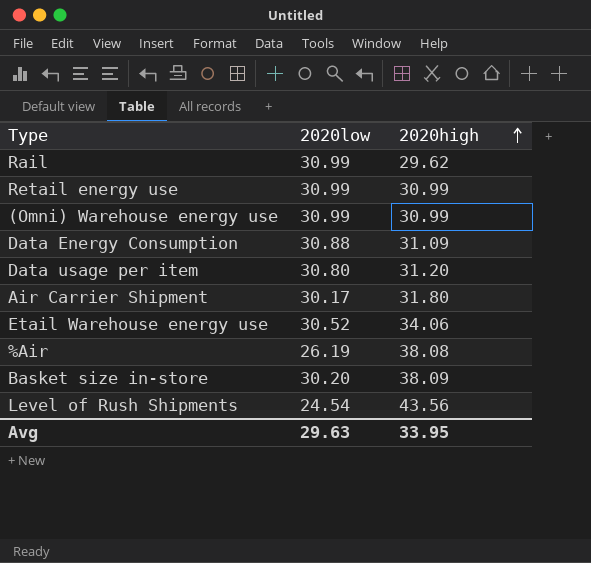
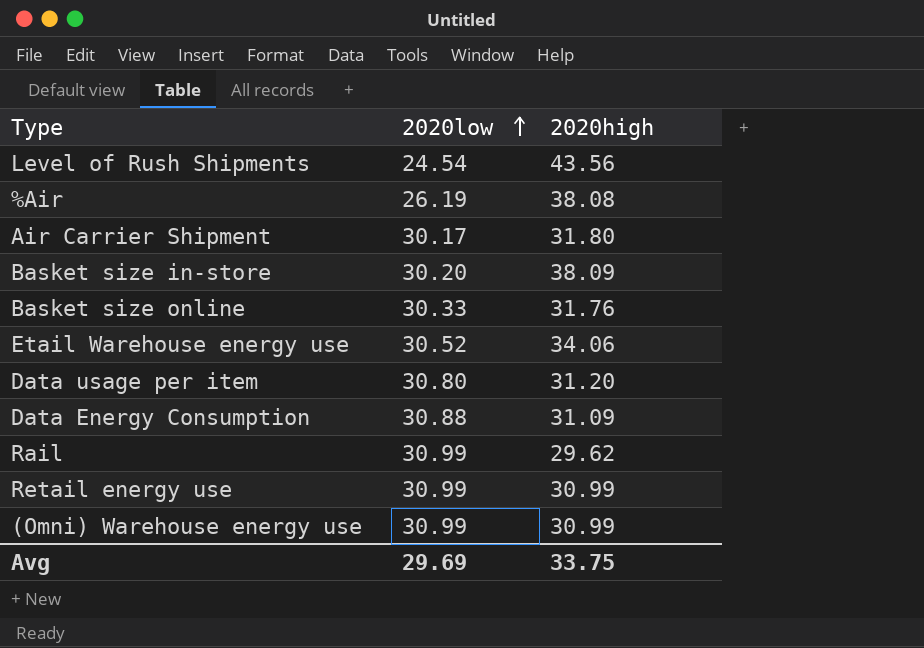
row order: 2020high ascending -> 2020low ascending
row Basket size online: none -> 30.33 | 31.76
Avg | 2020low: 29.63 -> 29.69
Avg | 2020high: 33.95 -> 33.75

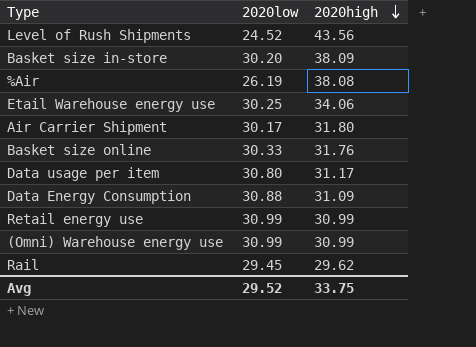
row order: 2020low ascending -> 2020high descending
Level of Rush Shipments | 2020low: 24.54 -> 24.52
Etail Warehouse energy use | 2020low: 30.52 -> 30.25
Data usage per item | 2020high: 31.20 -> 31.17
Rail | 2020low: 30.99 -> 29.45
Avg | 2020low: 29.69 -> 29.52

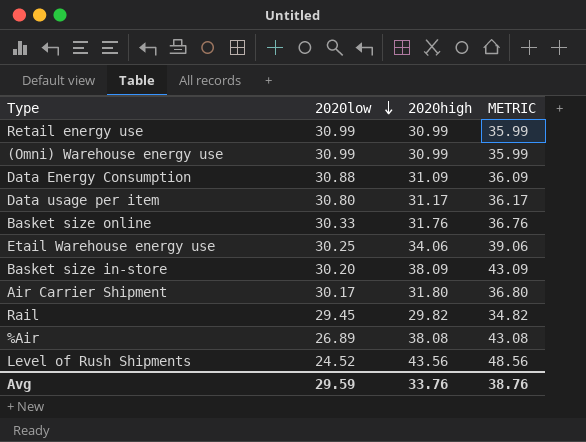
row order: 2020high descending -> 2020low descending
column METRIC | formula: none -> [2020high] + 5
Rail | 2020high: 29.62 -> 29.82
%Air | 2020low: 26.19 -> 26.89
Avg | 2020low: 29.52 -> 29.59
Avg | 2020high: 33.75 -> 33.76

